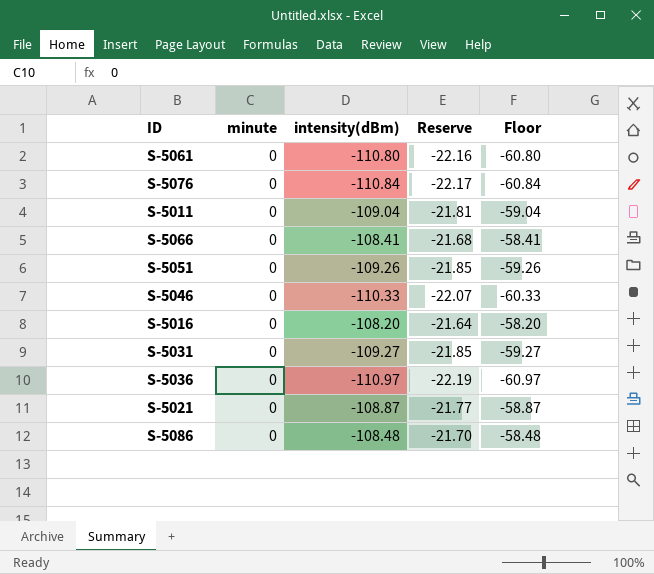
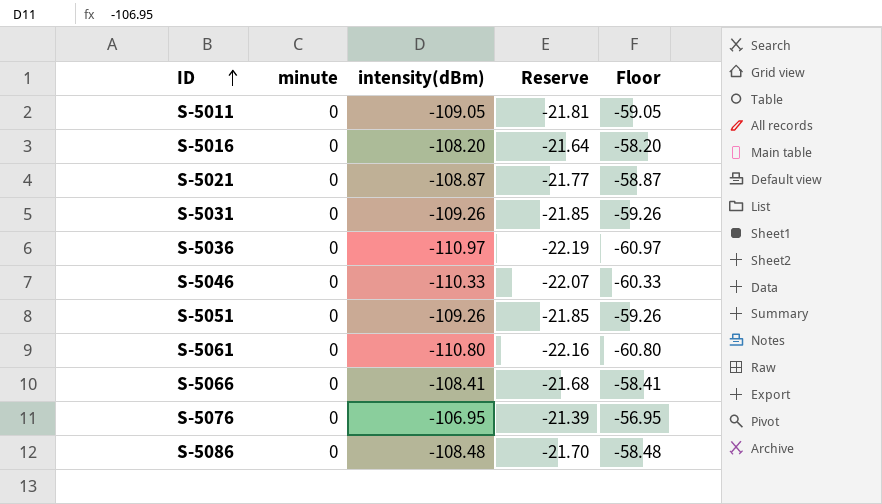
row order: none -> ID ascending
S-5011 | intensity(dBm): -109.04 -> -109.05
S-5011 | Floor: -59.04 -> -59.05
S-5031 | intensity(dBm): -109.27 -> -109.26
S-5031 | Floor: -59.27 -> -59.26
S-5076 | intensity(dBm): -110.84 -> -106.95
S-5076 | Reserve: -22.17 -> -21.39
S-5076 | Floor: -60.84 -> -56.95

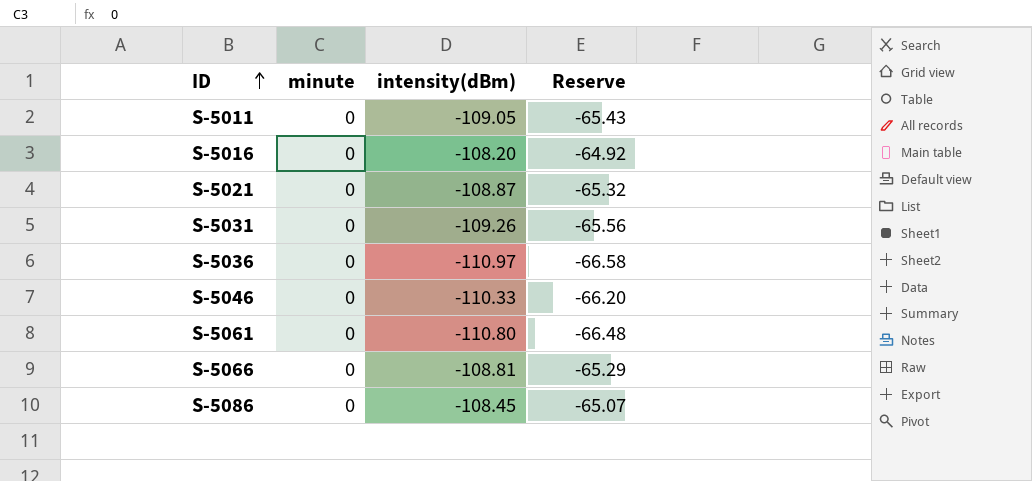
column Floor | formula: [intensity(dBm)] + 50 -> none
column Reserve | formula: [intensity(dBm)] * 0.2 -> [intensity(dBm)] * 0.6
row S-5051: 0 | -109.26 | -21.85 | -59.26 -> none
row S-5076: 0 | -106.95 | -21.39 | -56.95 -> none
S-5066 | intensity(dBm): -108.41 -> -108.81
S-5086 | intensity(dBm): -108.48 -> -108.45

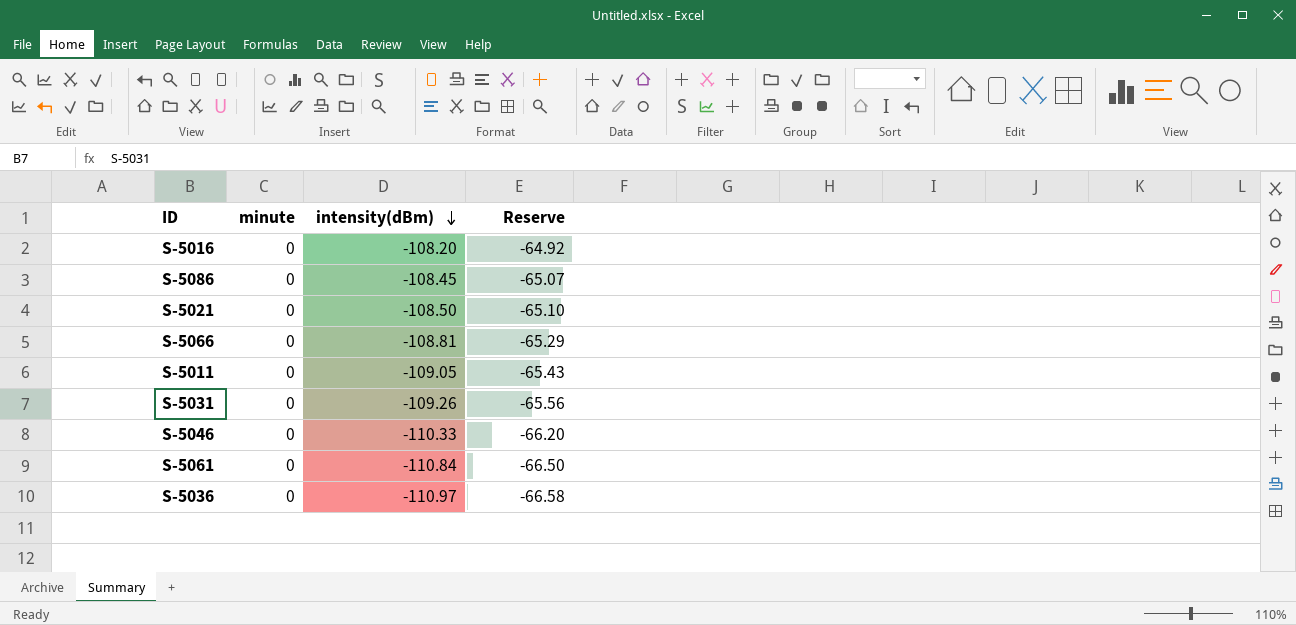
row order: ID ascending -> intensity(dBm) descending
S-5021 | intensity(dBm): -108.87 -> -108.50
S-5021 | Reserve: -65.32 -> -65.10
S-5061 | intensity(dBm): -110.80 -> -110.84
S-5061 | Reserve: -66.48 -> -66.50

